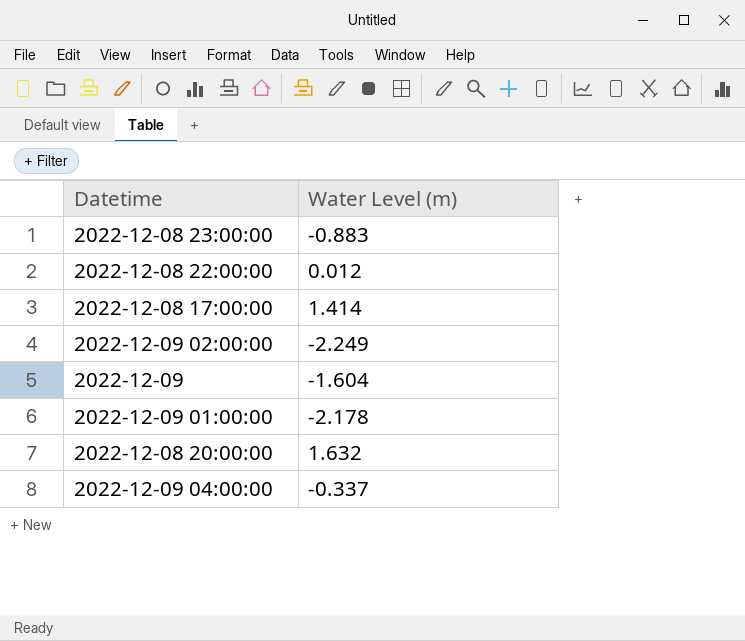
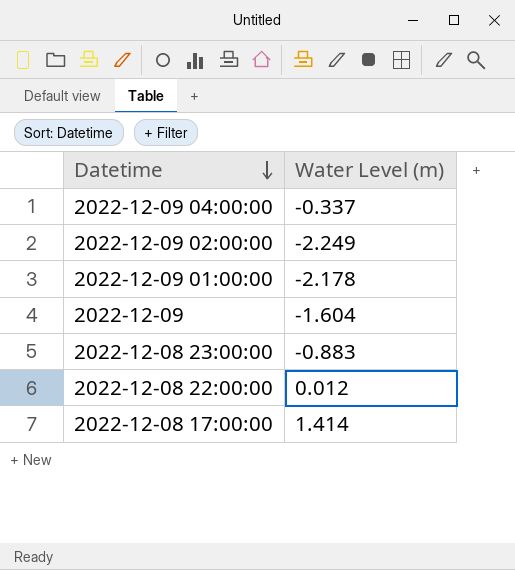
row order: none -> Datetime descending
row 2022-12-08 20:00:00: 1.632 -> none

